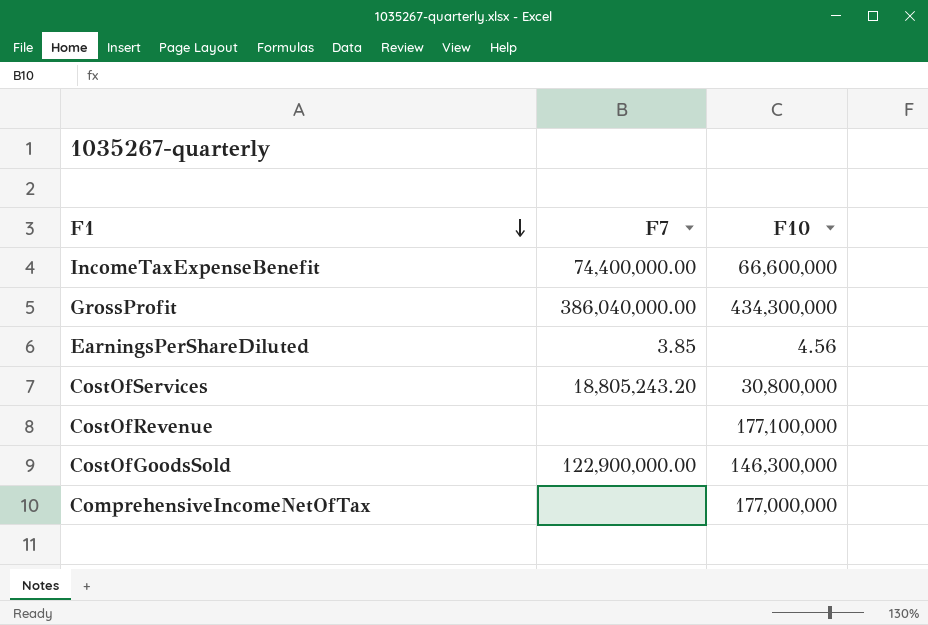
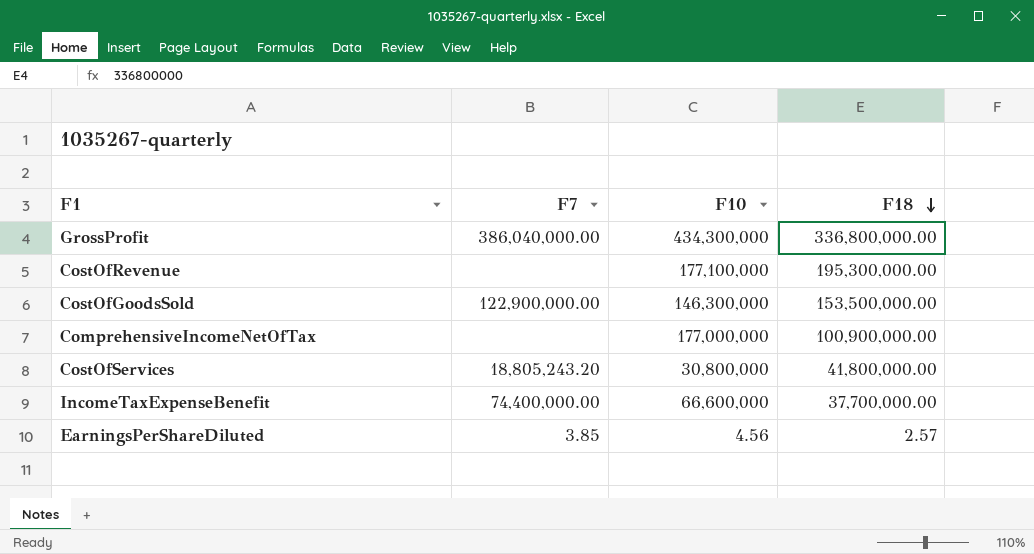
row order: F1 descending -> F18 descending
column F18 | position: none -> 4

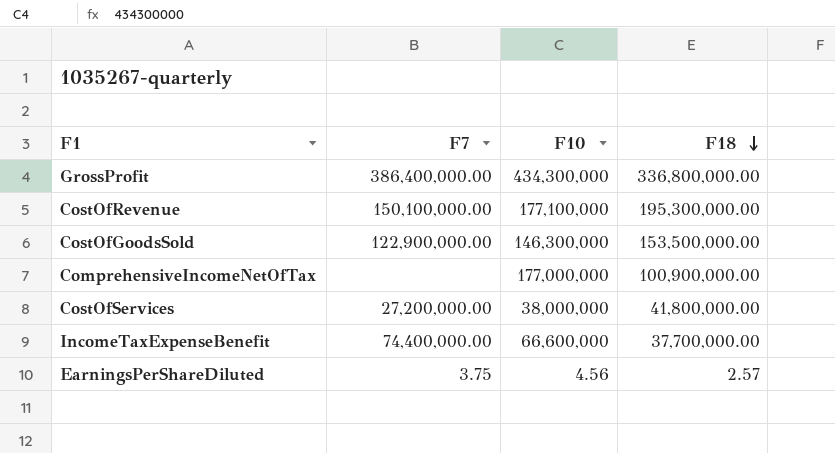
GrossProfit | F7: 386,040,000.00 -> 386,400,000.00
CostOfRevenue | F7: none -> 150,100,000.00
CostOfServices | F7: 18,805,243.20 -> 27,200,000.00
CostOfServices | F10: 30,800,000 -> 38,000,000
EarningsPerShareDiluted | F7: 3.85 -> 3.75

